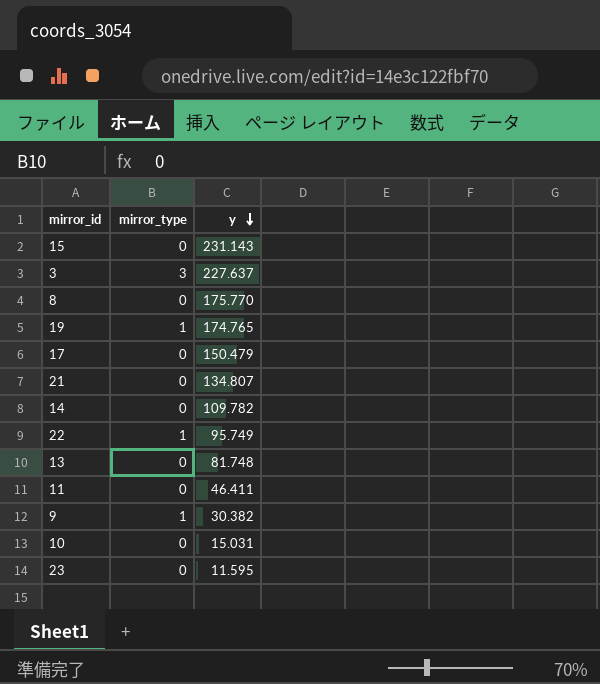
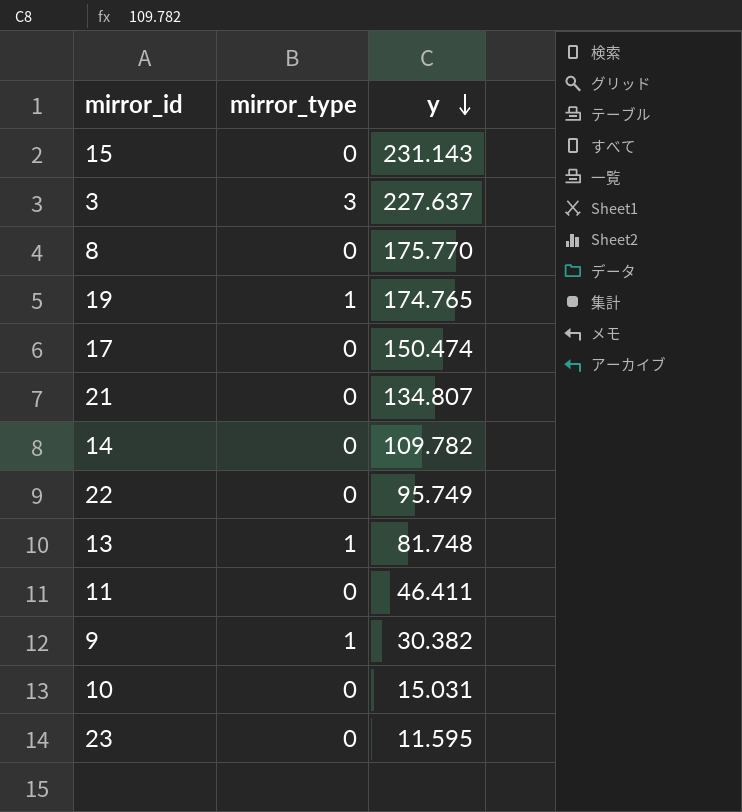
17 | y: 150.479 -> 150.474
22 | mirror_type: 1 -> 0
13 | mirror_type: 0 -> 1

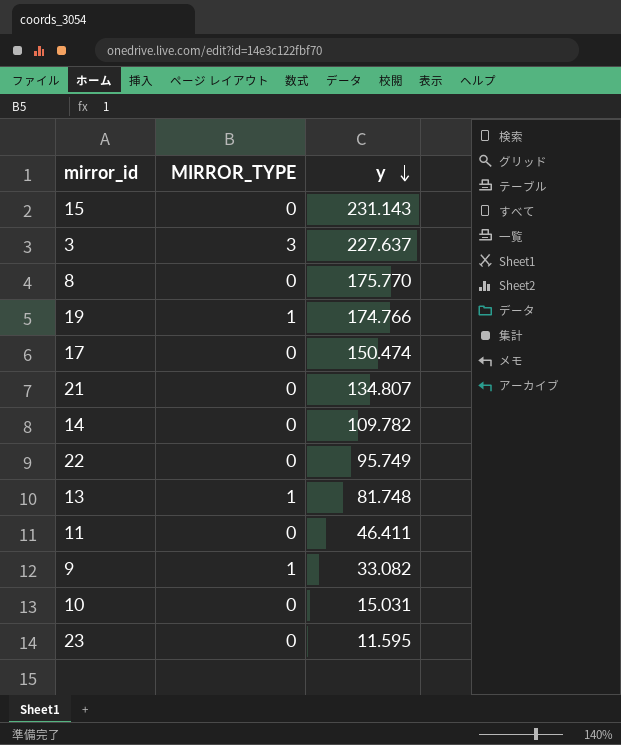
column name: mirror_type -> MIRROR_TYPE
19 | y: 174.765 -> 174.766
9 | y: 30.382 -> 33.082

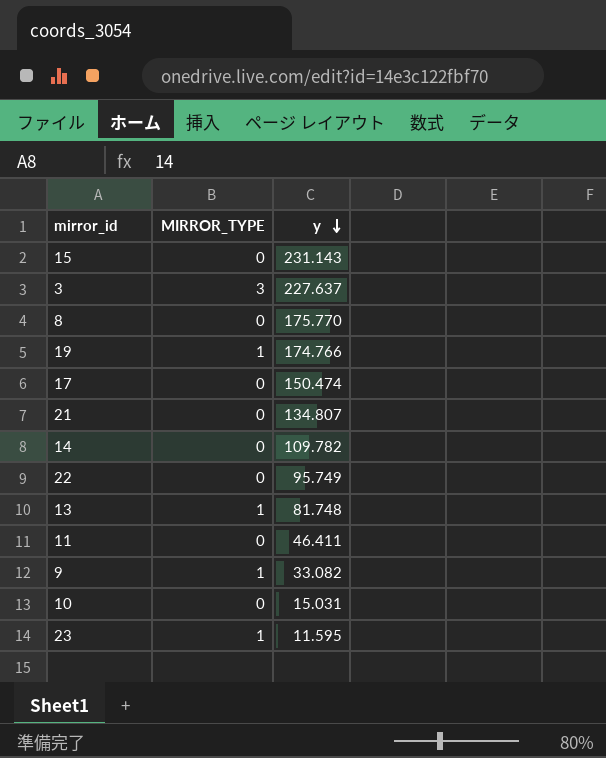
23 | MIRROR_TYPE: 0 -> 1

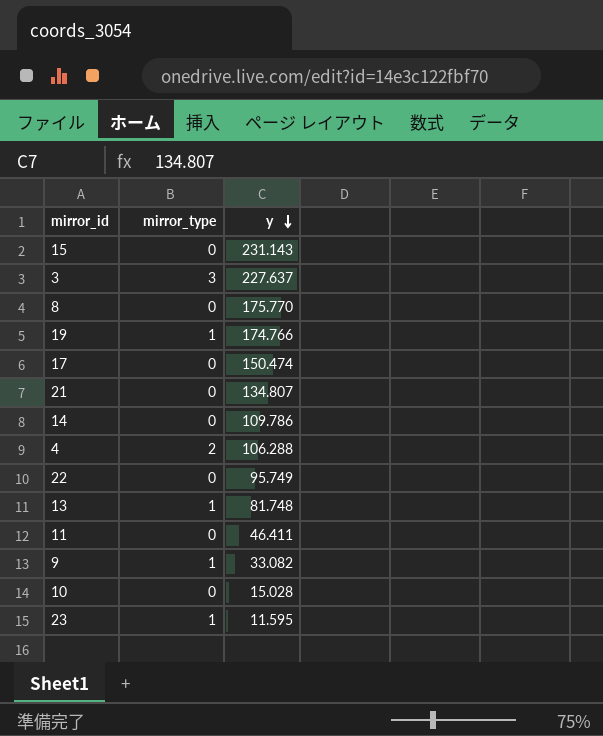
column name: MIRROR_TYPE -> mirror_type
14 | y: 109.782 -> 109.786
row 4: none -> 2 | 106.288
10 | y: 15.031 -> 15.028

